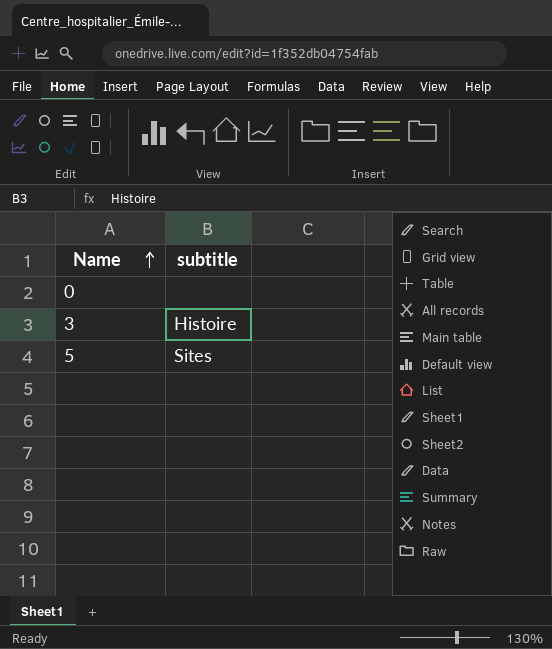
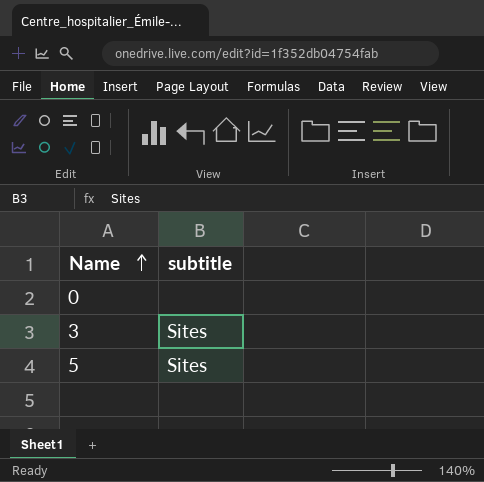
3 | subtitle: Histoire -> Sites

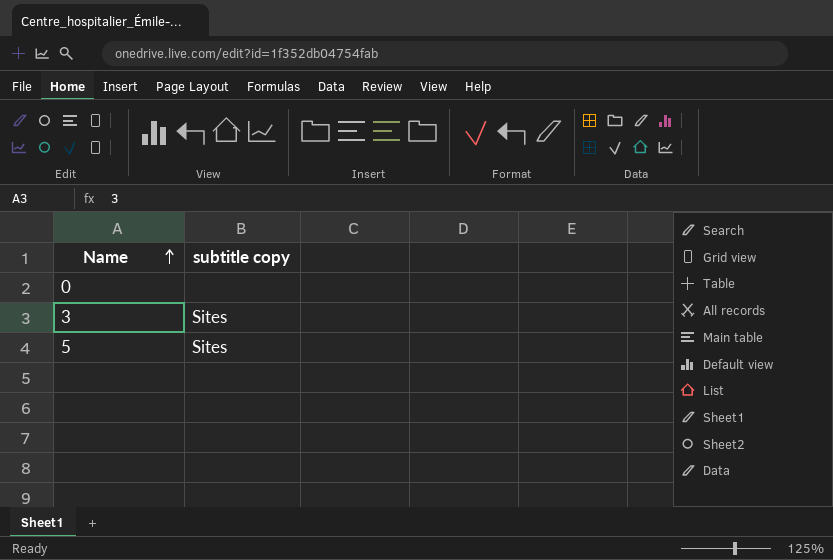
column name: subtitle -> subtitle copy

